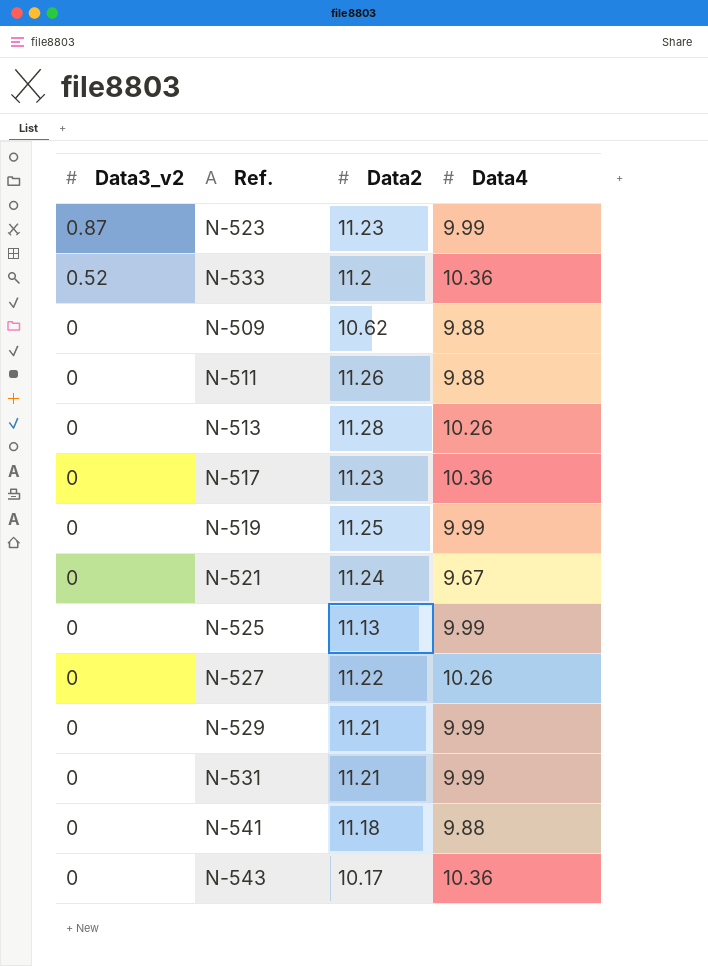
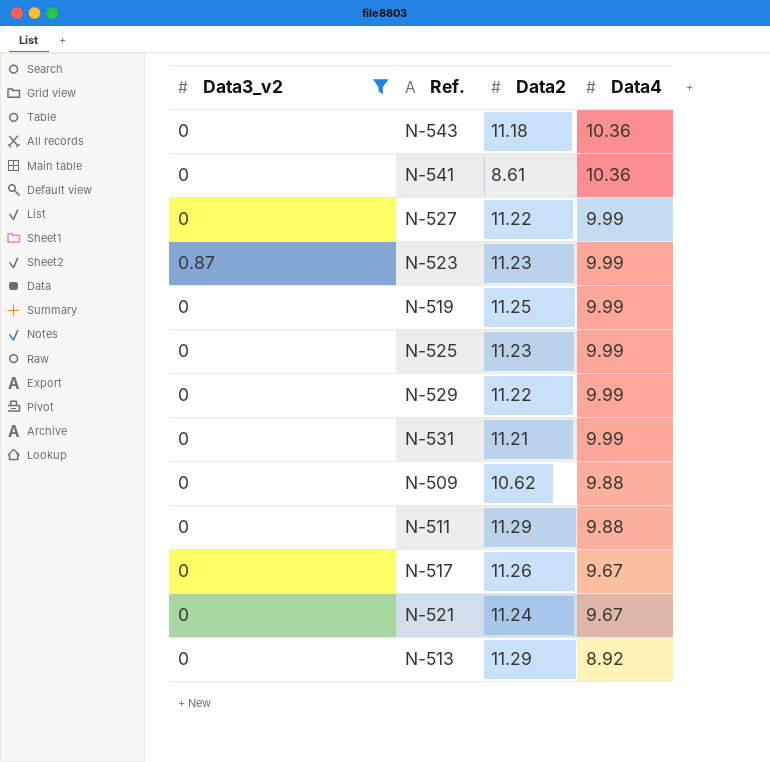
filter: none -> Data3_v2 != 0.52
row order: Data3_v2 descending -> Data4 descending
N-543 | Data2: 10.17 -> 11.18
N-541 | Data2: 11.18 -> 8.61
N-541 | Data4: 9.88 -> 10.36
N-527 | Data4: 10.26 -> 9.99
N-525 | Data2: 11.13 -> 11.23
N-529 | Data2: 11.21 -> 11.22
N-511 | Data2: 11.26 -> 11.29
N-517 | Data2: 11.23 -> 11.26
N-517 | Data4: 10.36 -> 9.67
N-513 | Data2: 11.28 -> 11.29
N-513 | Data4: 10.26 -> 8.92

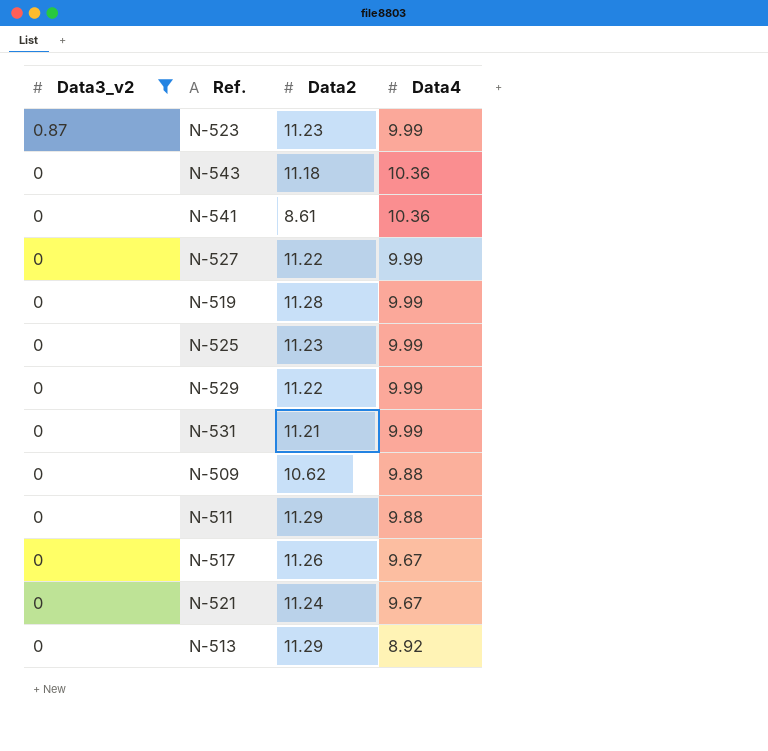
row order: Data4 descending -> Data3_v2 descending
N-519 | Data2: 11.25 -> 11.28

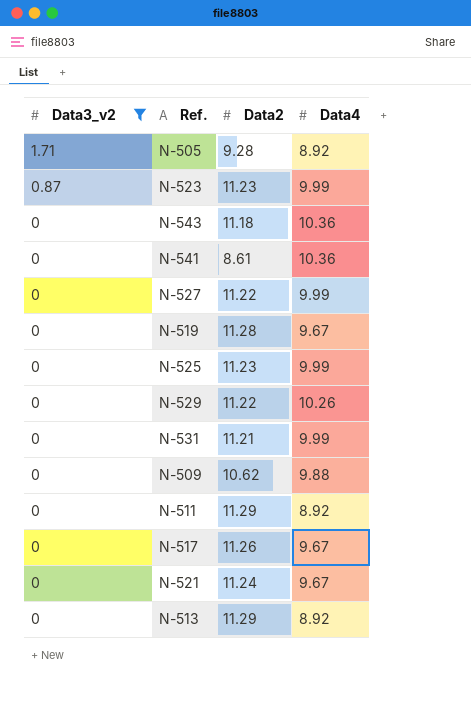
row N-505: none -> 1.71 | 9.28 | 8.92
N-519 | Data4: 9.99 -> 9.67
N-529 | Data4: 9.99 -> 10.26
N-511 | Data4: 9.88 -> 8.92

